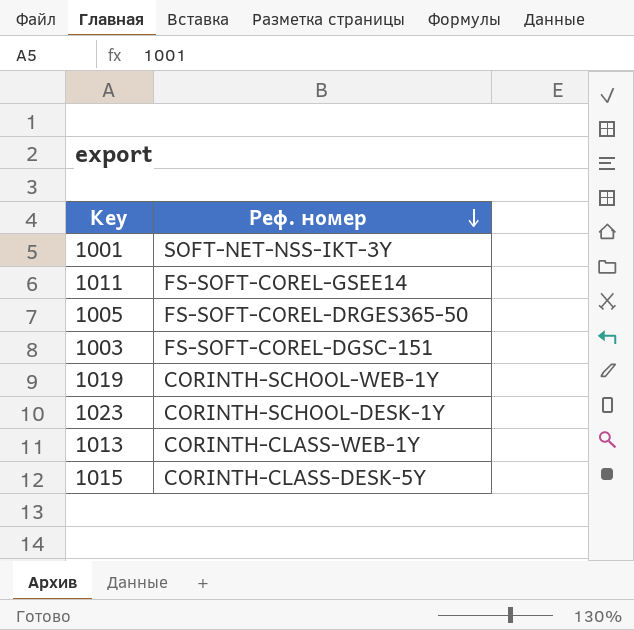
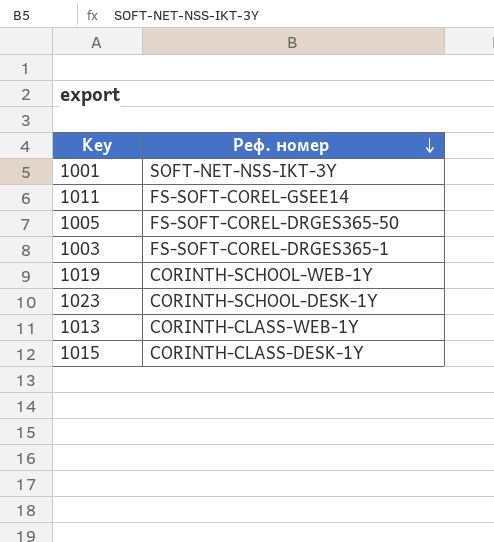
1003 | Реф. номер: FS-SOFT-COREL-DGSC-151 -> FS-SOFT-COREL-DRGES365-1
1015 | Реф. номер: CORINTH-CLASS-DESK-5Y -> CORINTH-CLASS-DESK-1Y

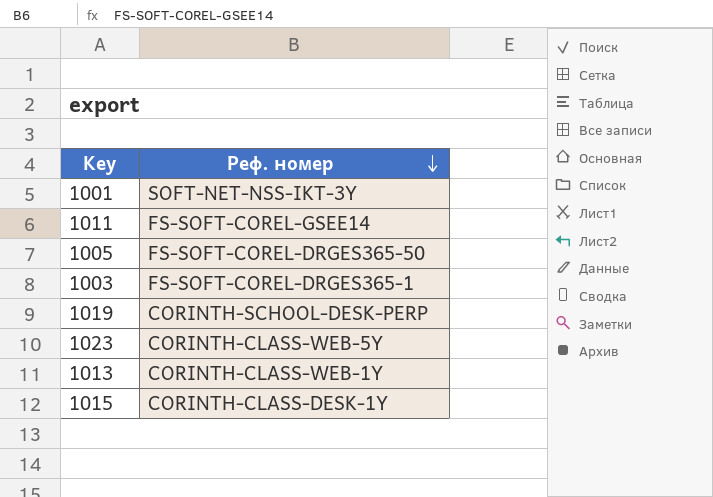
1019 | Реф. номер: CORINTH-SCHOOL-WEB-1Y -> CORINTH-SCHOOL-DESK-PERP
1023 | Реф. номер: CORINTH-SCHOOL-DESK-1Y -> CORINTH-CLASS-WEB-5Y

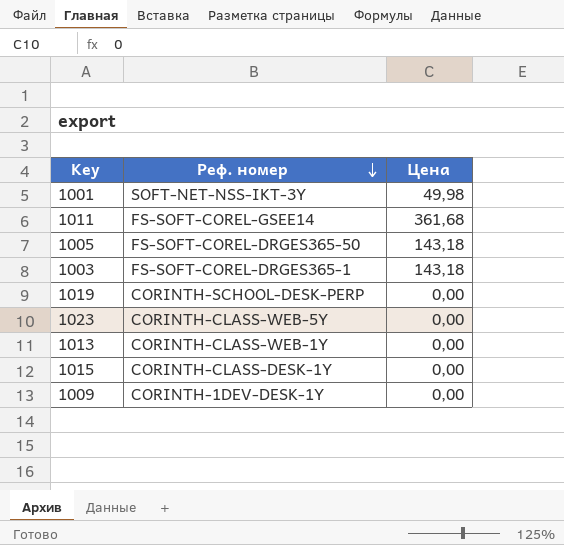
column Цена | position: none -> 3
row 1009: none -> CORINTH-1DEV-DESK-1Y | 0,00

